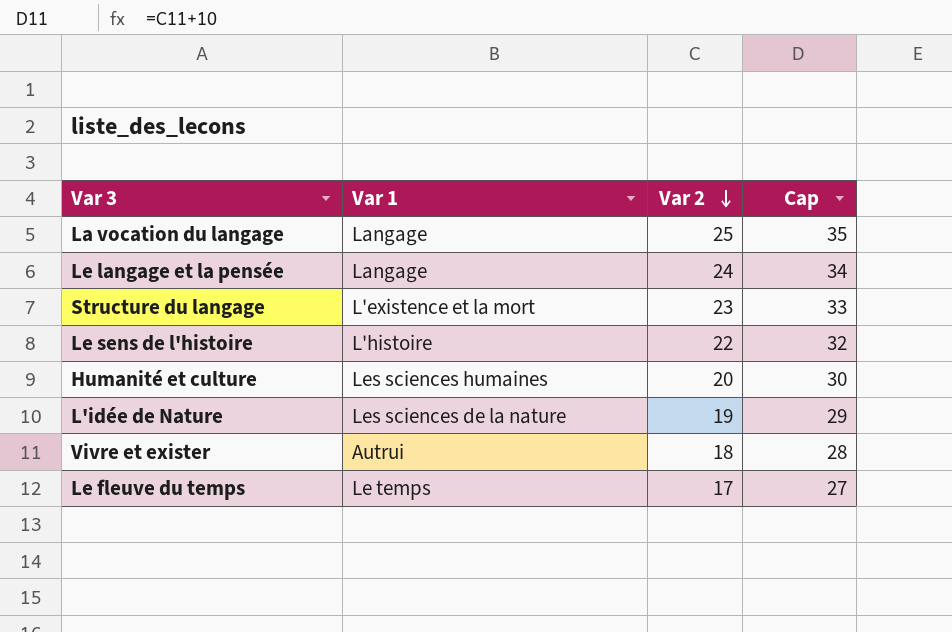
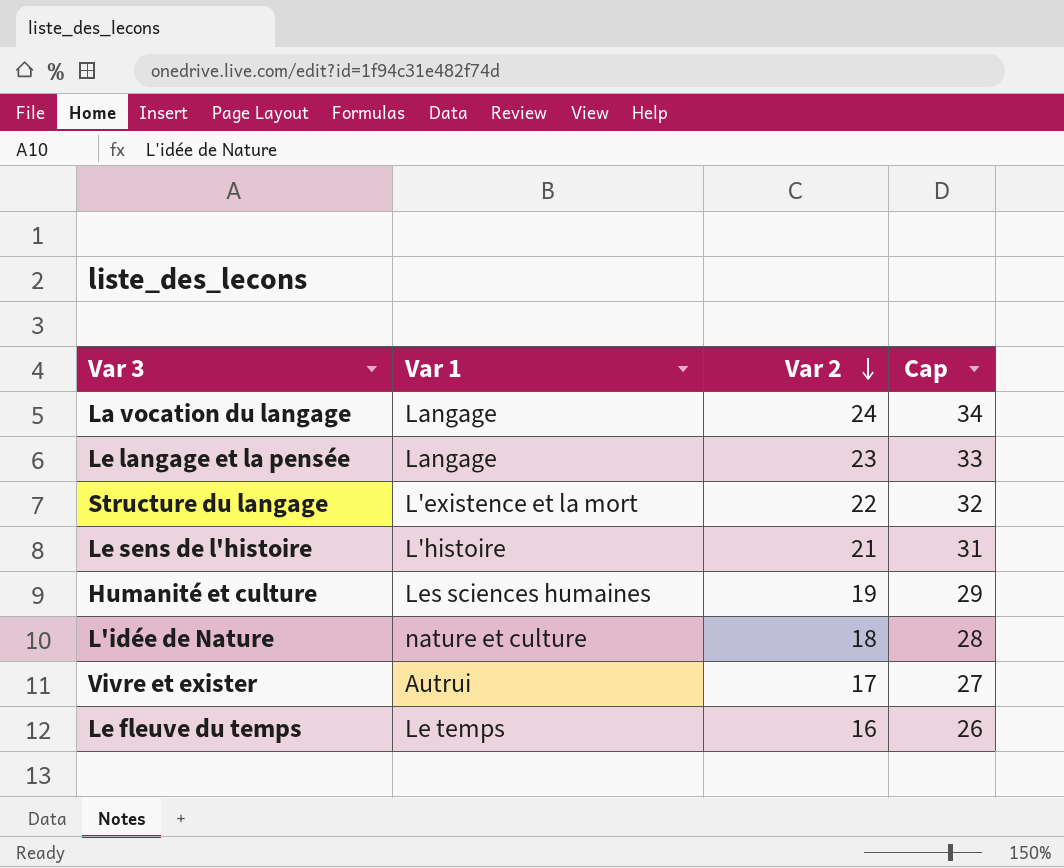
La vocation du langage | Var 2: 25 -> 24
La vocation du langage | Cap: 35 -> 34
Le langage et la pensée | Var 2: 24 -> 23
Le langage et la pensée | Cap: 34 -> 33
Structure du langage | Var 2: 23 -> 22
Structure du langage | Cap: 33 -> 32
Le sens de l'histoire | Var 2: 22 -> 21
Le sens de l'histoire | Cap: 32 -> 31
Humanité et culture | Var 2: 20 -> 19
Humanité et culture | Cap: 30 -> 29
L'idée de Nature | Var 1: Les sciences de la nature -> nature et culture
L'idée de Nature | Var 2: 19 -> 18
L'idée de Nature | Cap: 29 -> 28
Vivre et exister | Var 2: 18 -> 17
Vivre et exister | Cap: 28 -> 27
Le fleuve du temps | Var 2: 17 -> 16
Le fleuve du temps | Cap: 27 -> 26

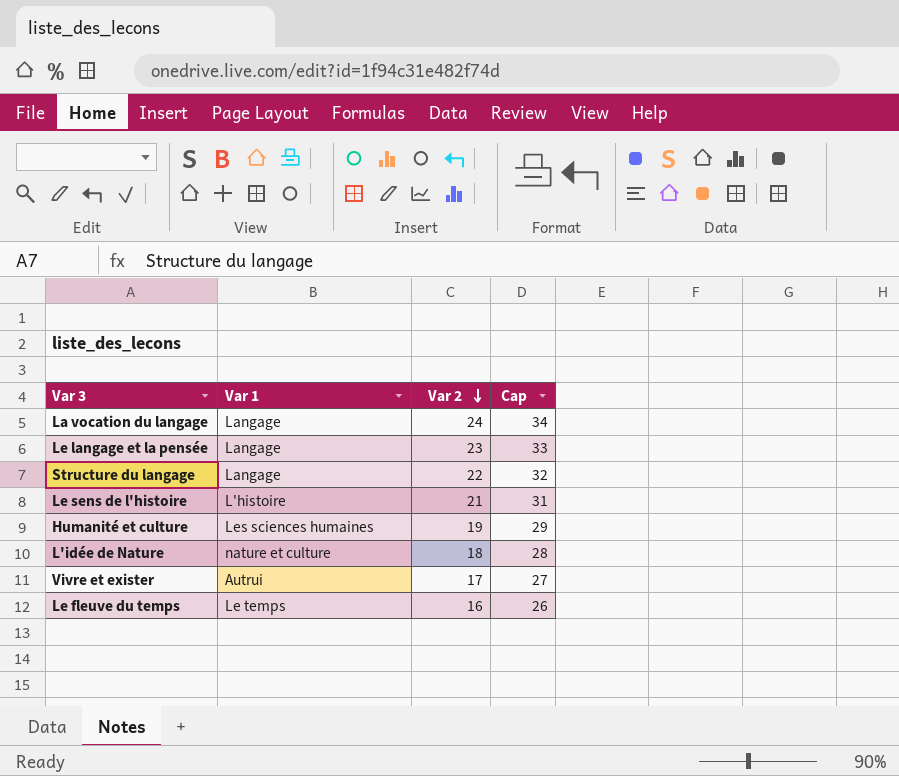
Structure du langage | Var 1: L'existence et la mort -> Langage

